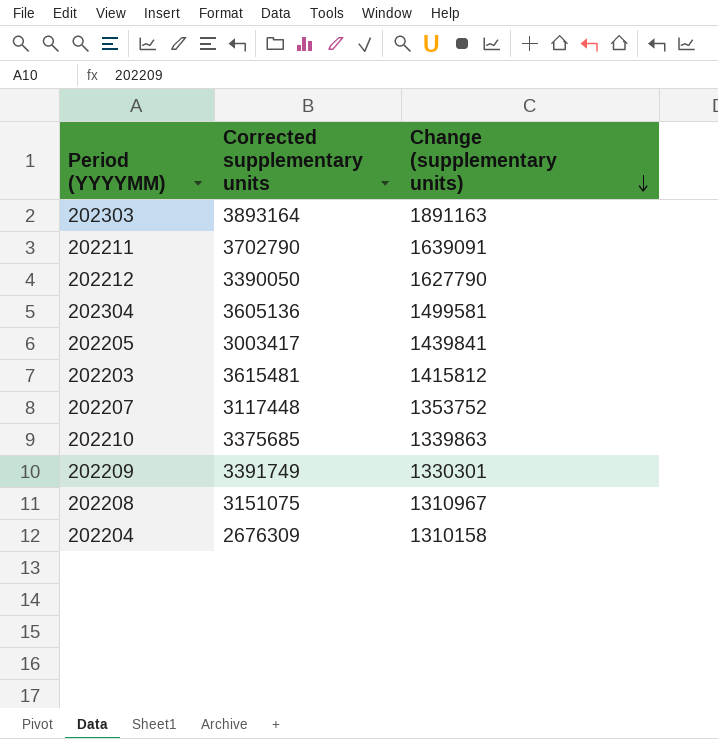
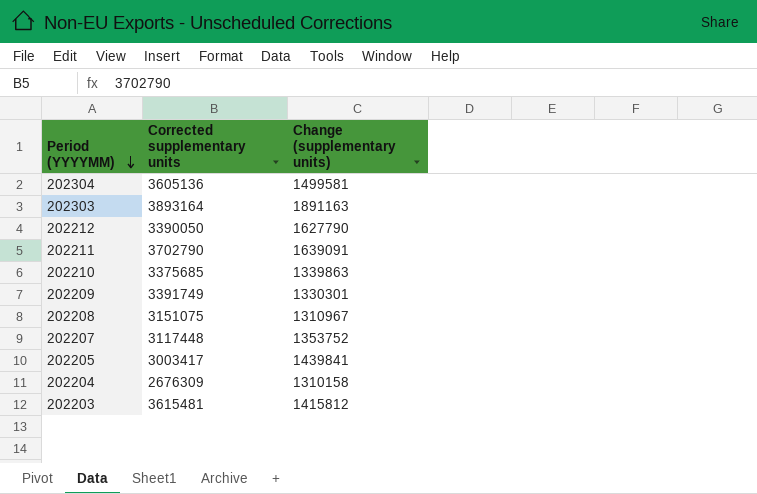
row order: Change (supplementary units) descending -> Period (YYYYMM) descending

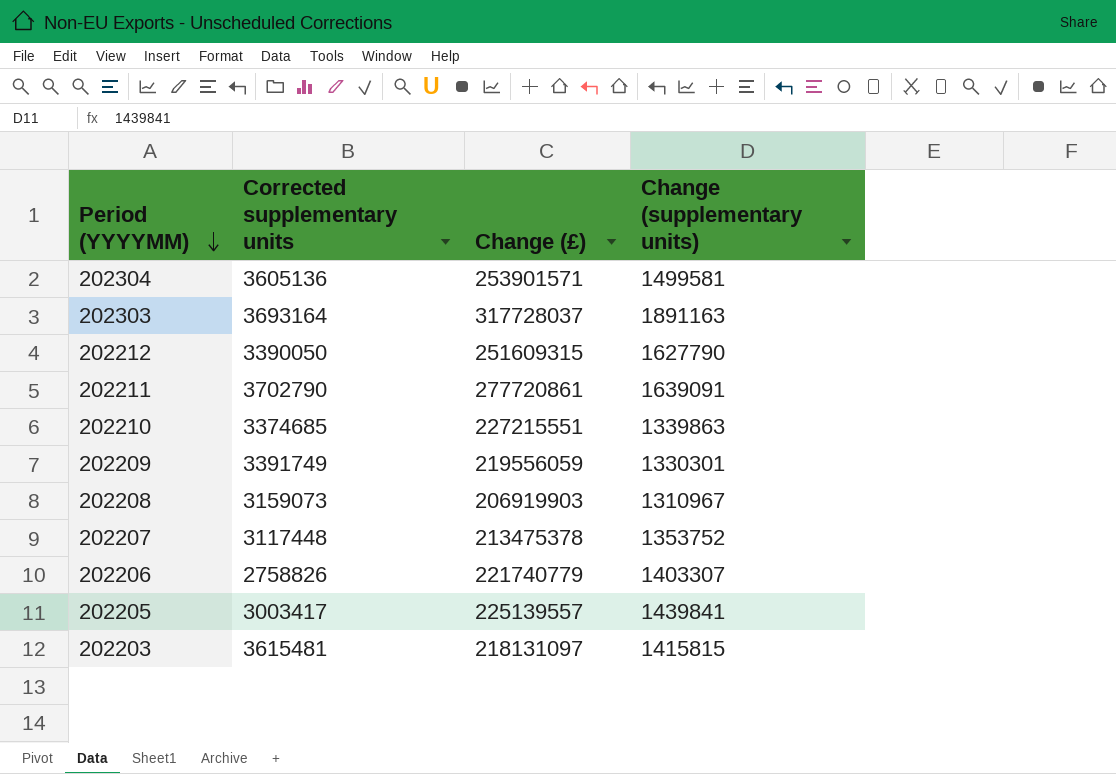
column Change (£) | position: none -> 3
row 202204: 2676309 | 1310158 -> none
202303 | Corrected supplementary units: 3893164 -> 3693164
202210 | Corrected supplementary units: 3375685 -> 3374685
202208 | Corrected supplementary units: 3151075 -> 3159073
row 202206: none -> 2758826 | 221740779 | 1403307
202203 | Change (supplementary units): 1415812 -> 1415815

